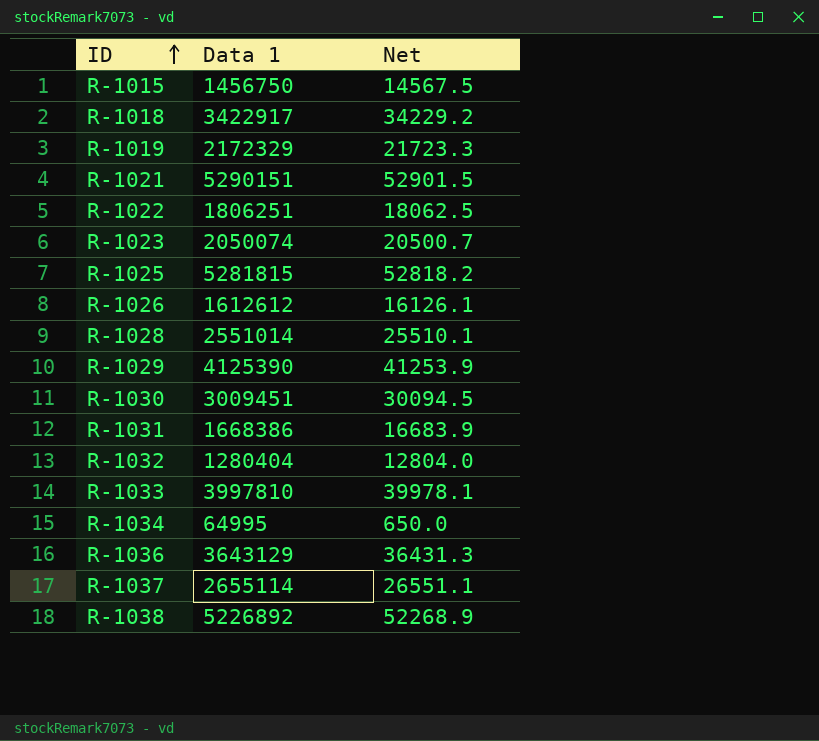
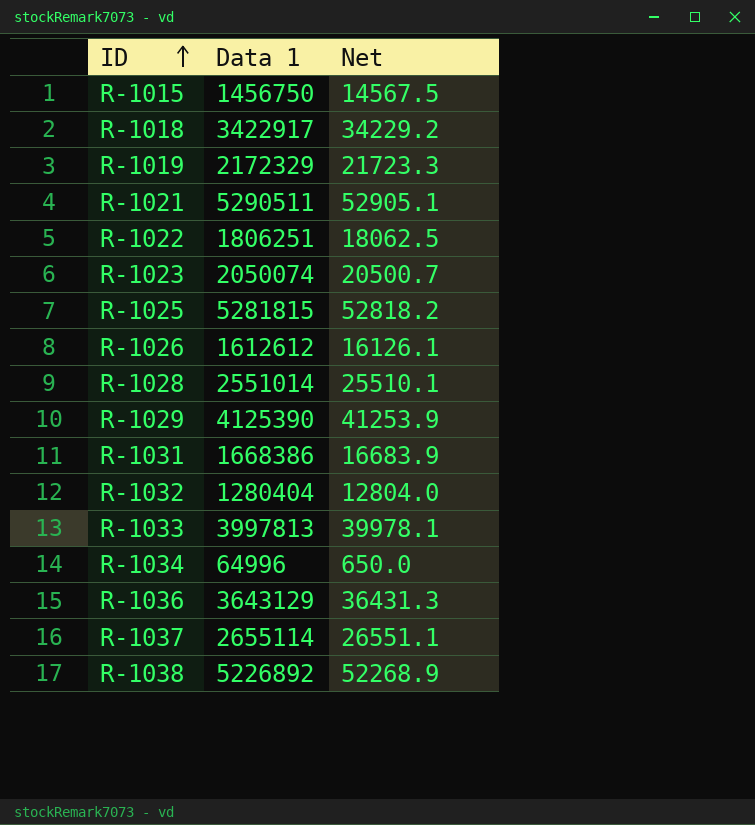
row R-1030: 3009451 | 30094.5 -> none
R-1021 | Data 1: 5290151 -> 5290511
R-1021 | Net: 52901.5 -> 52905.1
R-1033 | Data 1: 3997810 -> 3997813
R-1034 | Data 1: 64995 -> 64996

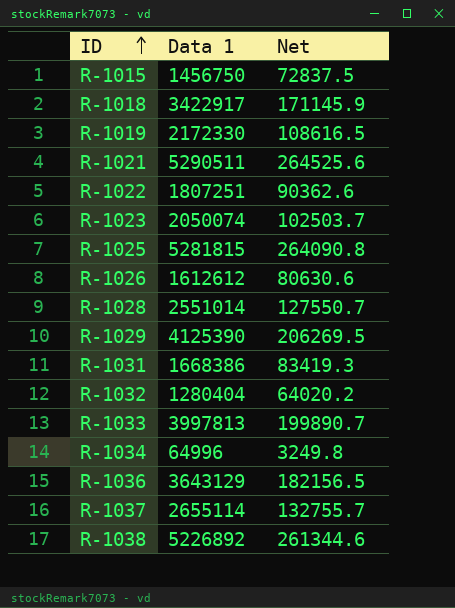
column Net | formula: [Data 1] * 0.01 -> [Data 1] * 0.05
R-1019 | Data 1: 2172329 -> 2172330
R-1022 | Data 1: 1806251 -> 1807251

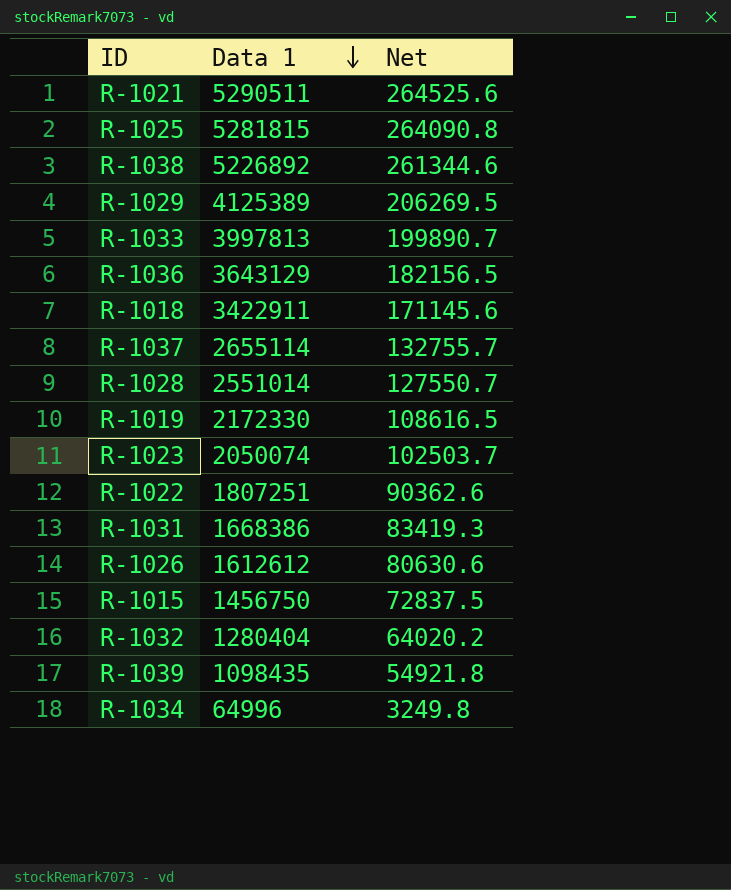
row order: ID ascending -> Data 1 descending
R-1029 | Data 1: 4125390 -> 4125389
R-1018 | Data 1: 3422917 -> 3422911
R-1018 | Net: 171145.9 -> 171145.6
row R-1039: none -> 1098435 | 54921.8

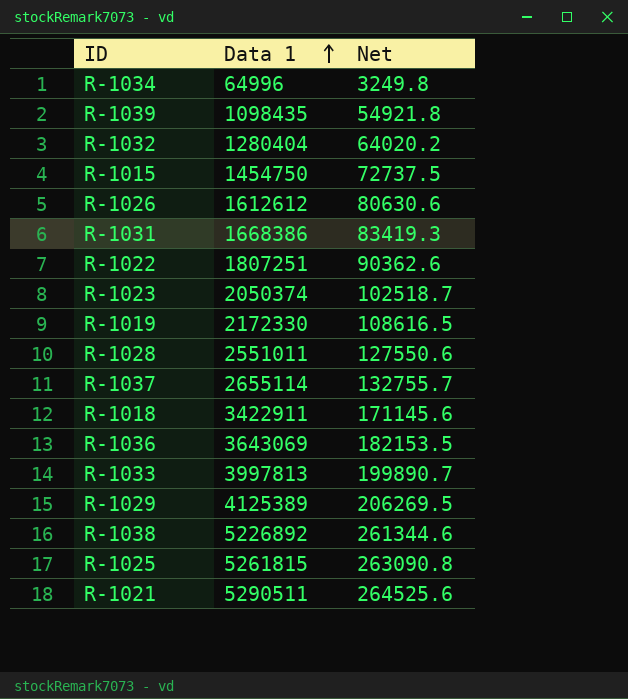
row order: Data 1 descending -> Data 1 ascending
R-1015 | Data 1: 1456750 -> 1454750
R-1015 | Net: 72837.5 -> 72737.5
R-1023 | Data 1: 2050074 -> 2050374
R-1023 | Net: 102503.7 -> 102518.7
R-1028 | Data 1: 2551014 -> 2551011
R-1028 | Net: 127550.7 -> 127550.6
R-1036 | Data 1: 3643129 -> 3643069
R-1036 | Net: 182156.5 -> 182153.5
R-1025 | Data 1: 5281815 -> 5261815
R-1025 | Net: 264090.8 -> 263090.8

